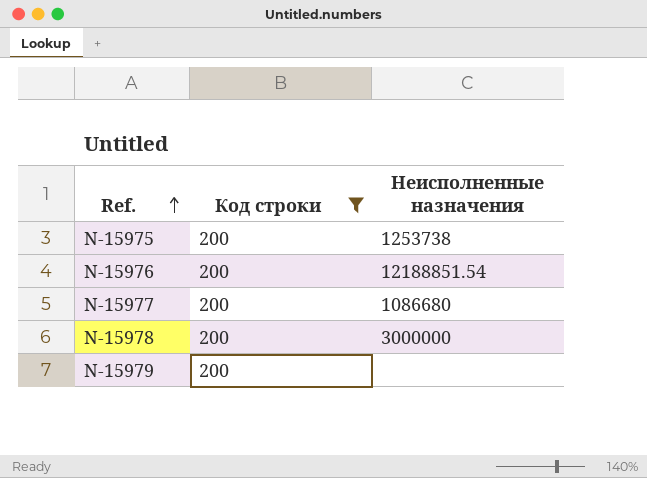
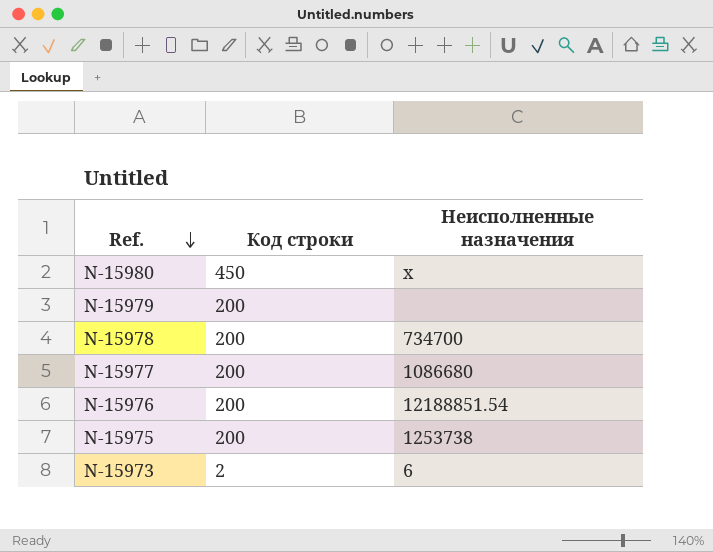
filter: Код строки = 200 -> none
row order: Ref. ascending -> Ref. descending
N-15978 | Неисполненные назначения: 3000000 -> 734700

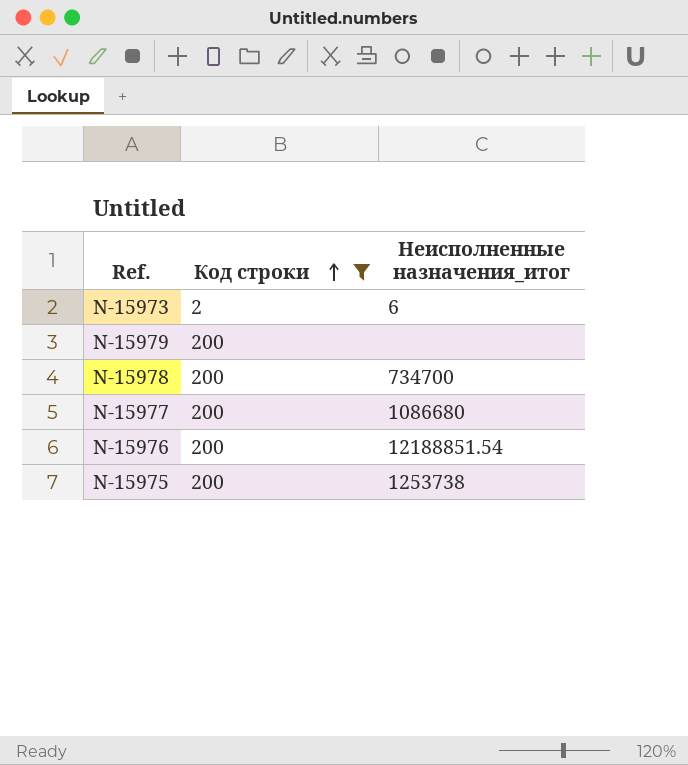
filter: none -> Код строки != 450
row order: Ref. descending -> Код строки ascending
column name: Неисполненные назначения -> Неисполненные назначения_итог

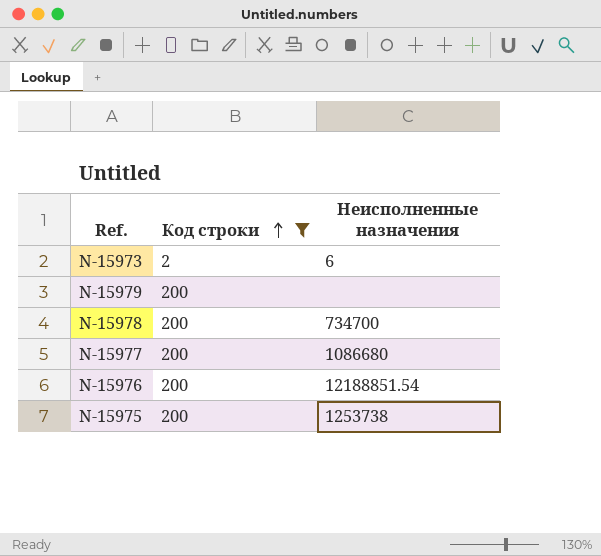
column name: Неисполненные назначения_итог -> Неисполненные назначения

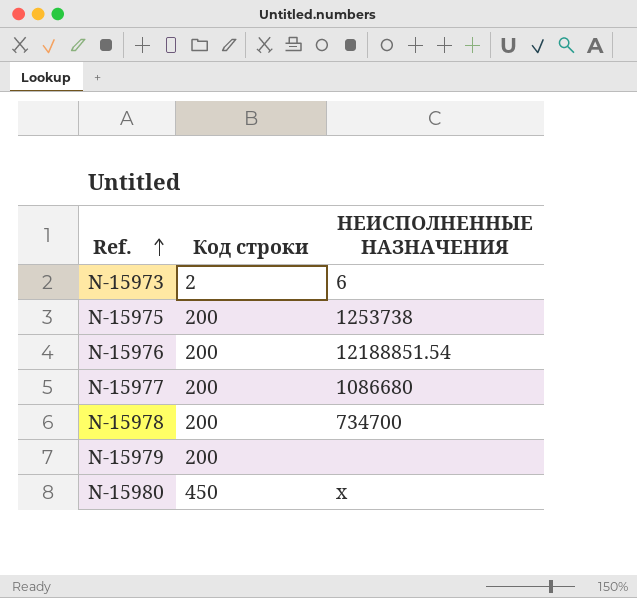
filter: Код строки != 450 -> none
row order: Код строки ascending -> Ref. ascending
column name: Неисполненные назначения -> НЕИСПОЛНЕННЫЕ НАЗНАЧЕНИЯ

